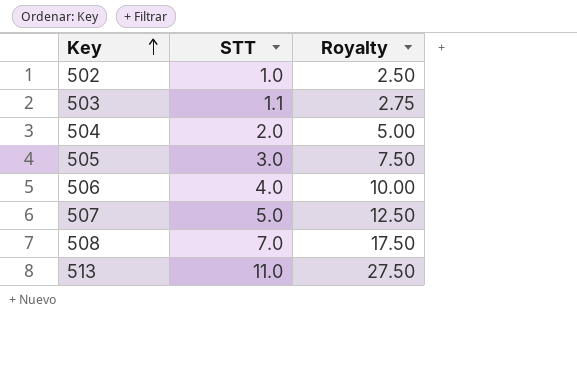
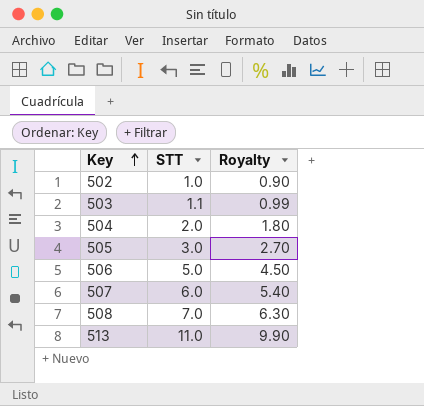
column Royalty | formula: [STT] * 2.5 -> [STT] * 0.9
506 | STT: 4.0 -> 5.0
507 | STT: 5.0 -> 6.0

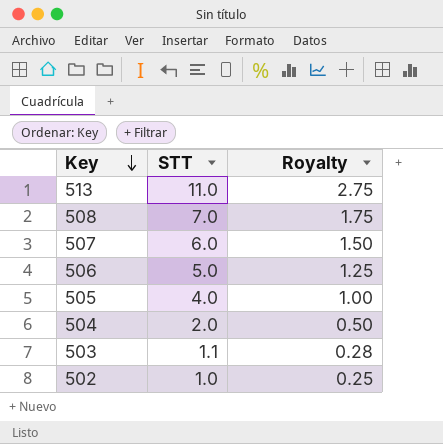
row order: Key ascending -> Key descending
column Royalty | formula: [STT] * 0.9 -> [STT] * 0.25
505 | STT: 3.0 -> 4.0

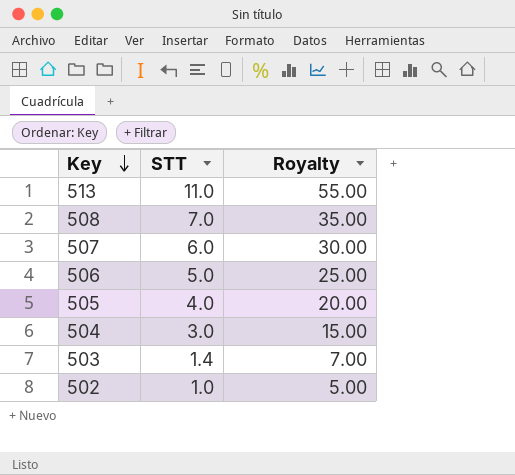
column Royalty | formula: [STT] * 0.25 -> [STT] * 5
504 | STT: 2.0 -> 3.0
503 | STT: 1.1 -> 1.4

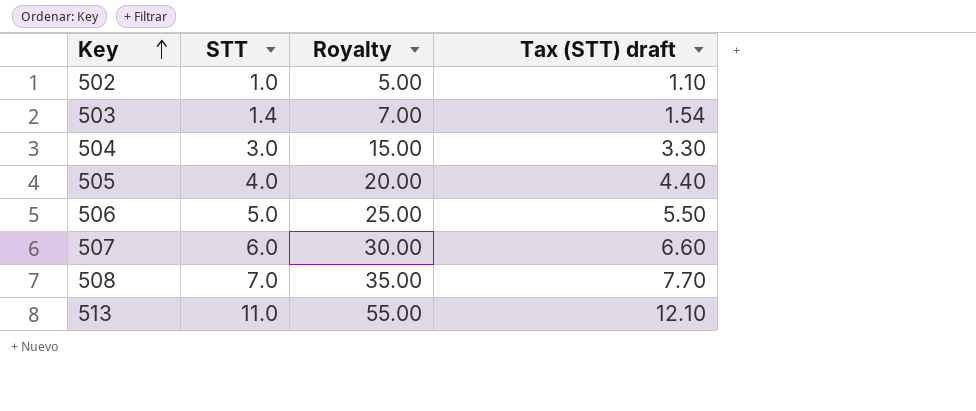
row order: Key descending -> Key ascending
column Tax (STT) draft | formula: none -> [STT] * 1.1

